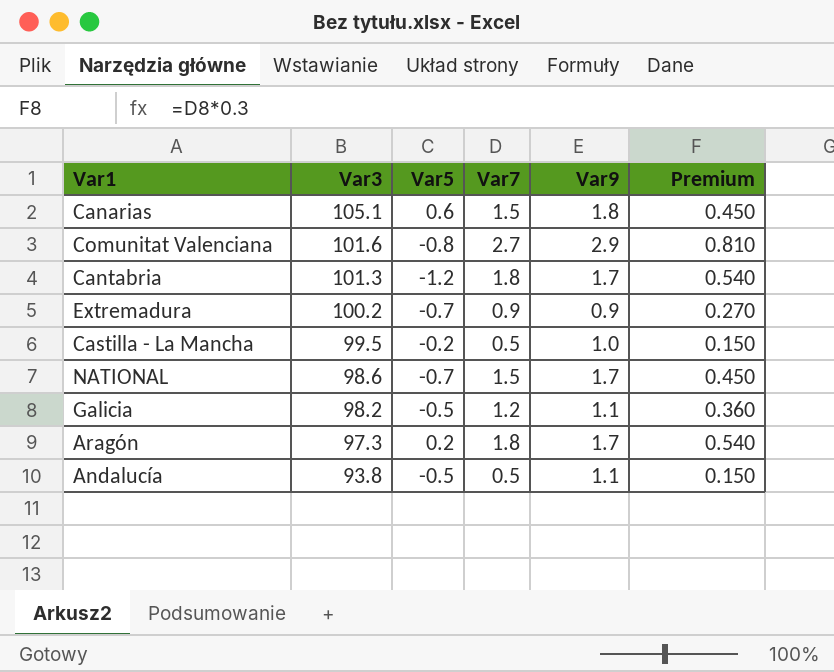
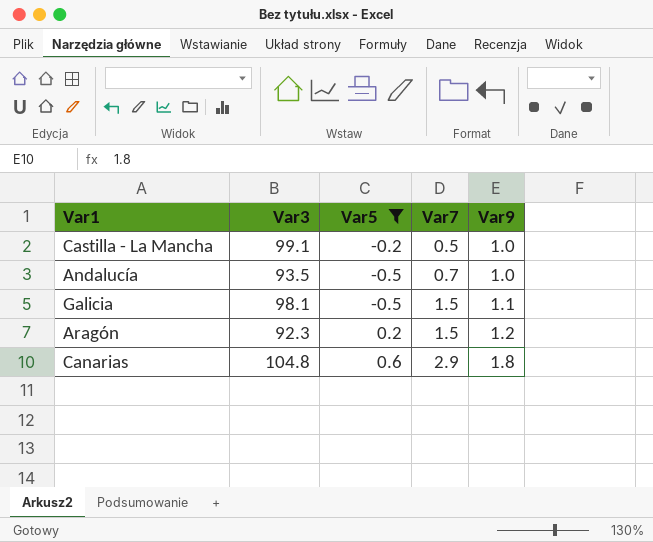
filter: none -> Var5 >= -0.5
row order: Var3 descending -> Var7 ascending
column Premium | formula: [Var7] * 0.3 -> none
Castilla - La Mancha | Var3: 99.5 -> 99.1
Andalucía | Var3: 93.8 -> 93.5
Andalucía | Var7: 0.5 -> 0.7
Andalucía | Var9: 1.1 -> 1.0
Galicia | Var3: 98.2 -> 98.1
Galicia | Var7: 1.2 -> 1.5
Aragón | Var3: 97.3 -> 92.3
Aragón | Var7: 1.8 -> 1.5
Aragón | Var9: 1.7 -> 1.2
Canarias | Var3: 105.1 -> 104.8
Canarias | Var7: 1.5 -> 2.9

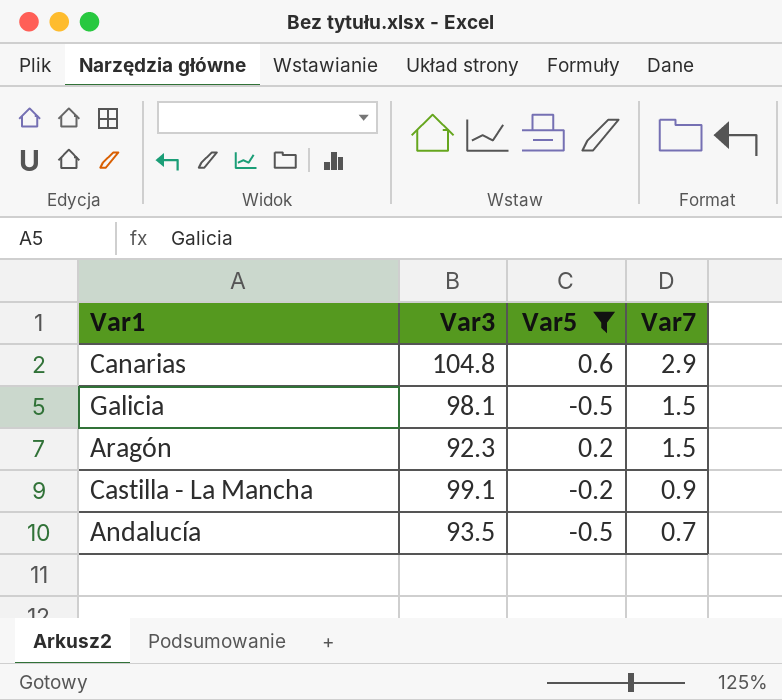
row order: Var7 ascending -> Var7 descending
column Var9 | position: 5 -> none
Castilla - La Mancha | Var7: 0.5 -> 0.9

